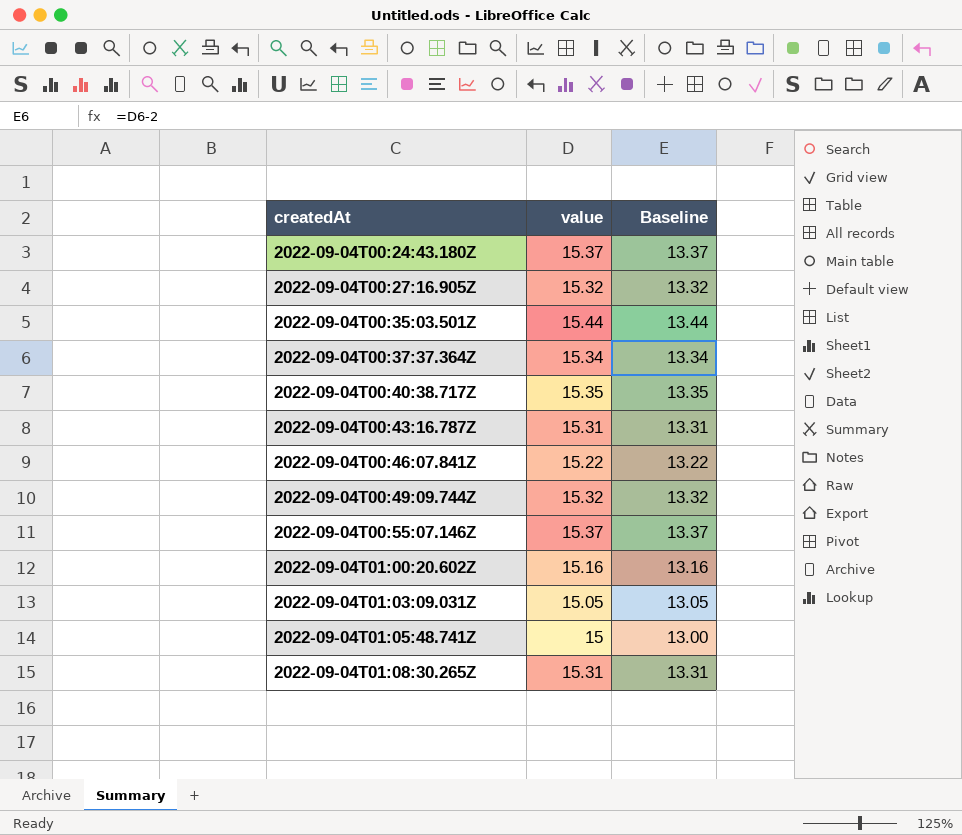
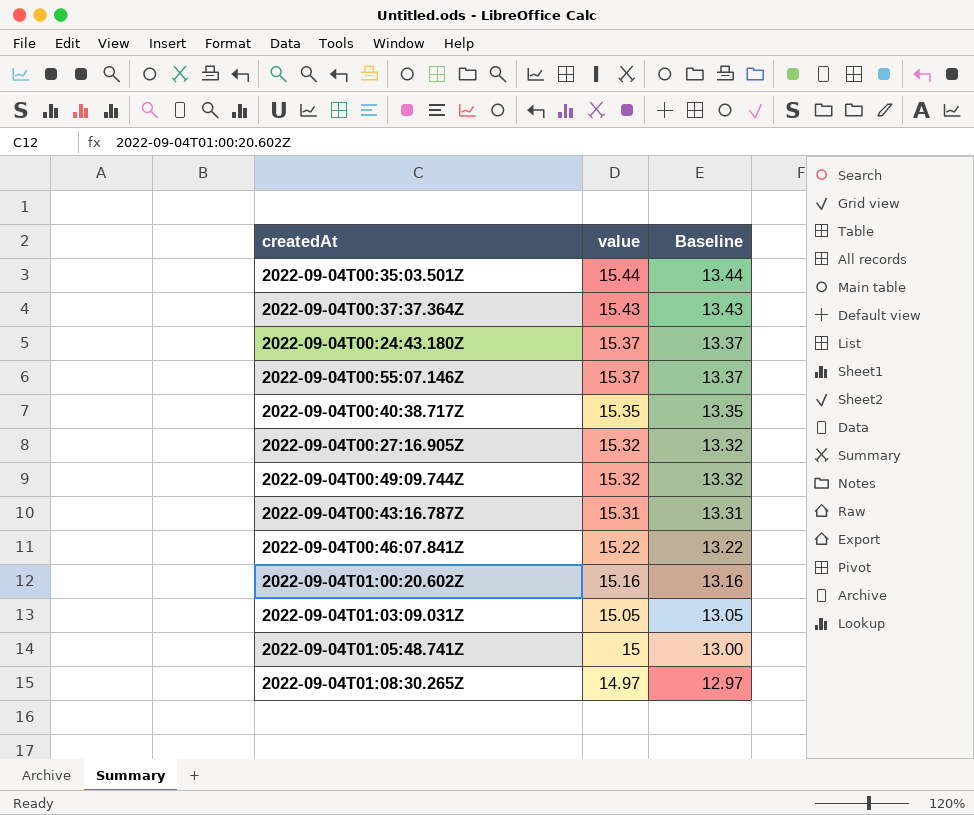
row order: createdAt ascending -> value descending
2022-09-04T00:37:37.364Z | value: 15.34 -> 15.43
2022-09-04T00:37:37.364Z | Baseline: 13.34 -> 13.43
2022-09-04T01:08:30.265Z | value: 15.31 -> 14.97
2022-09-04T01:08:30.265Z | Baseline: 13.31 -> 12.97

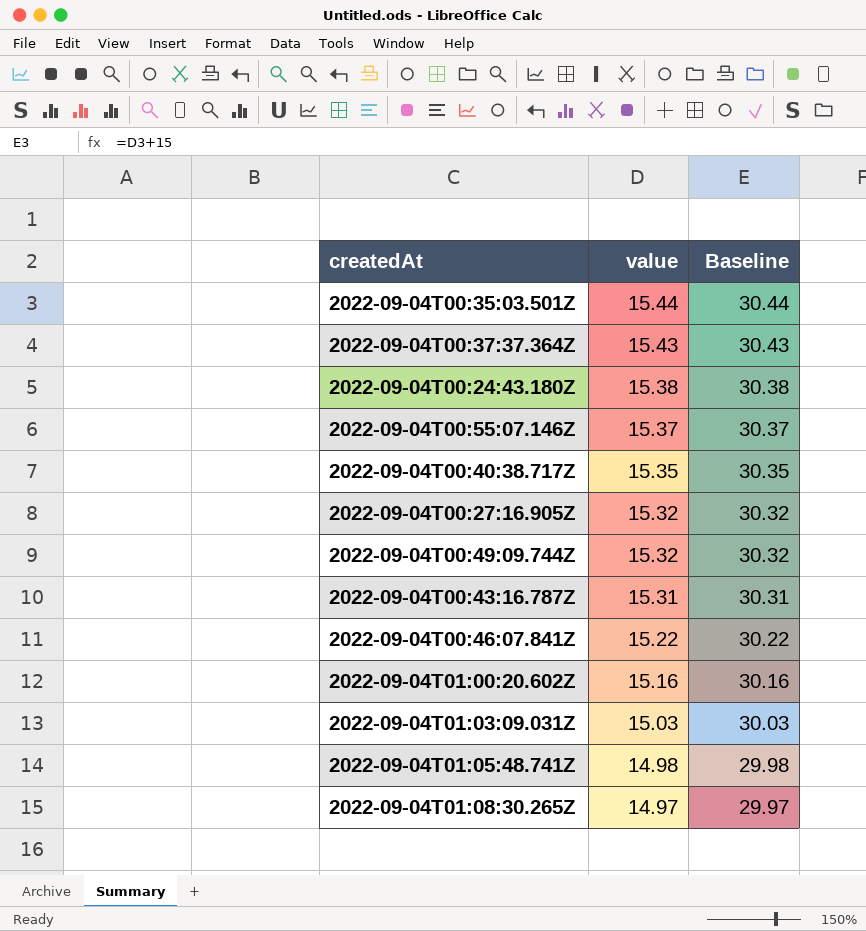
column Baseline | formula: [value] - 2 -> [value] + 15
2022-09-04T00:24:43.180Z | value: 15.37 -> 15.38
2022-09-04T01:03:09.031Z | value: 15.05 -> 15.03
2022-09-04T01:05:48.741Z | value: 15 -> 14.98

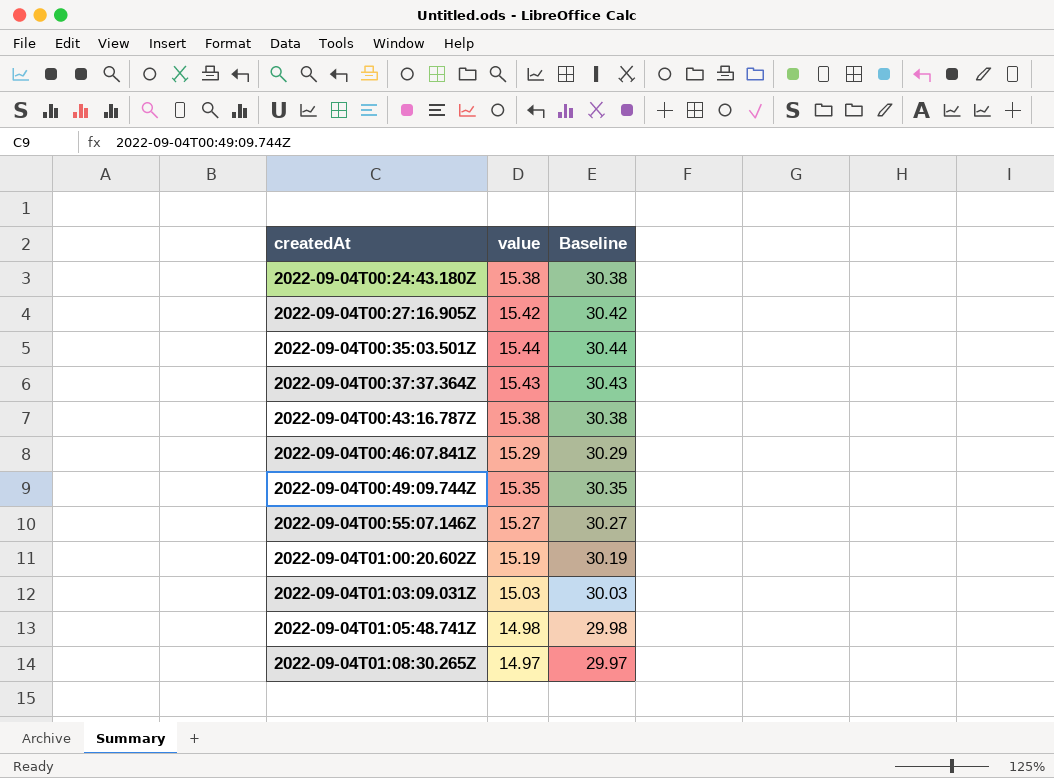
row order: value descending -> createdAt ascending
row 2022-09-04T00:40:38.717Z: 15.35 | 30.35 -> none
2022-09-04T00:27:16.905Z | value: 15.32 -> 15.42
2022-09-04T00:27:16.905Z | Baseline: 30.32 -> 30.42
2022-09-04T00:43:16.787Z | value: 15.31 -> 15.38
2022-09-04T00:43:16.787Z | Baseline: 30.31 -> 30.38
2022-09-04T00:46:07.841Z | value: 15.22 -> 15.29
2022-09-04T00:46:07.841Z | Baseline: 30.22 -> 30.29
2022-09-04T00:49:09.744Z | value: 15.32 -> 15.35
2022-09-04T00:49:09.744Z | Baseline: 30.32 -> 30.35
2022-09-04T00:55:07.146Z | value: 15.37 -> 15.27
2022-09-04T00:55:07.146Z | Baseline: 30.37 -> 30.27
2022-09-04T01:00:20.602Z | value: 15.16 -> 15.19
2022-09-04T01:00:20.602Z | Baseline: 30.16 -> 30.19

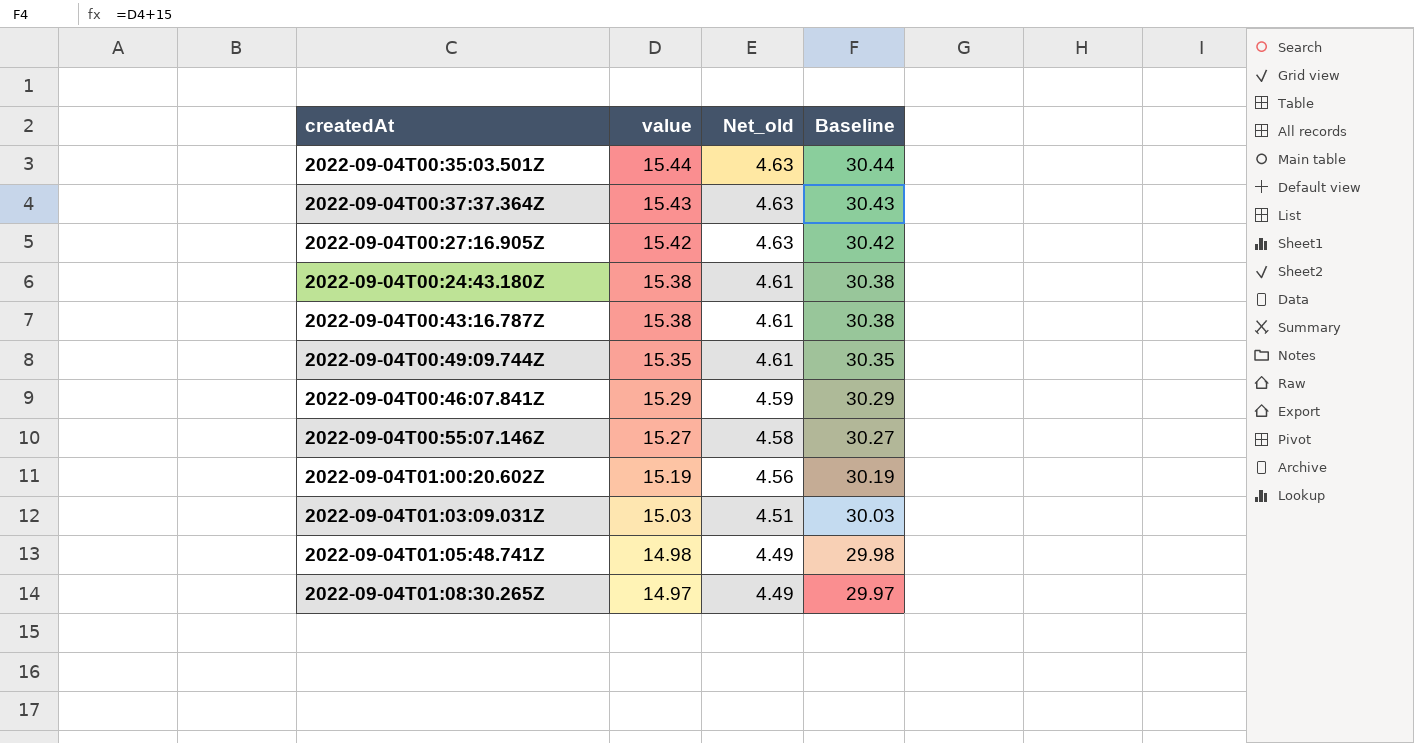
row order: createdAt ascending -> value descending
column Net_old | formula: none -> [value] * 0.3

